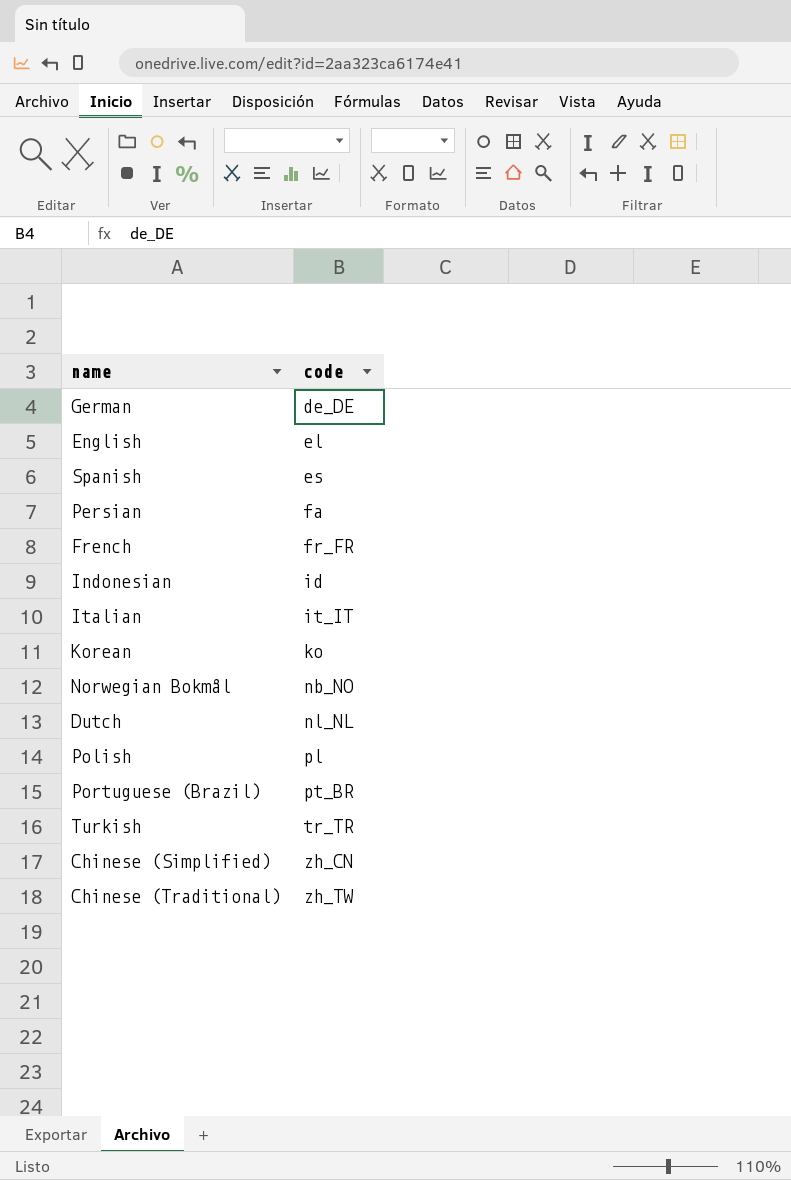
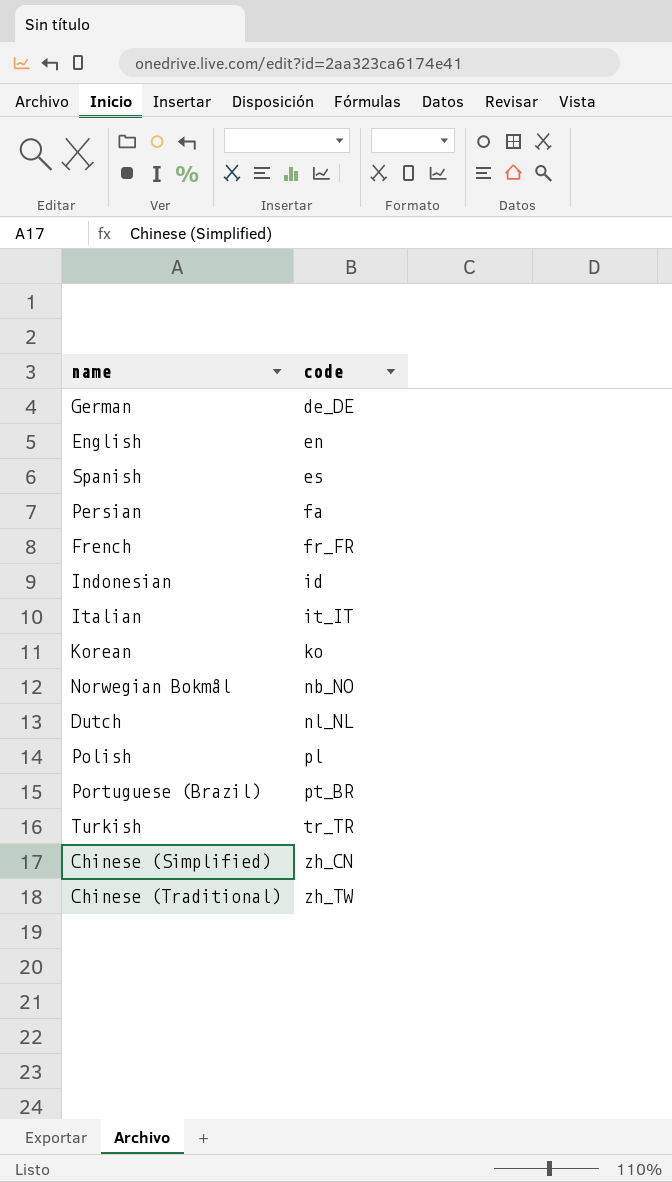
English | code: el -> en

